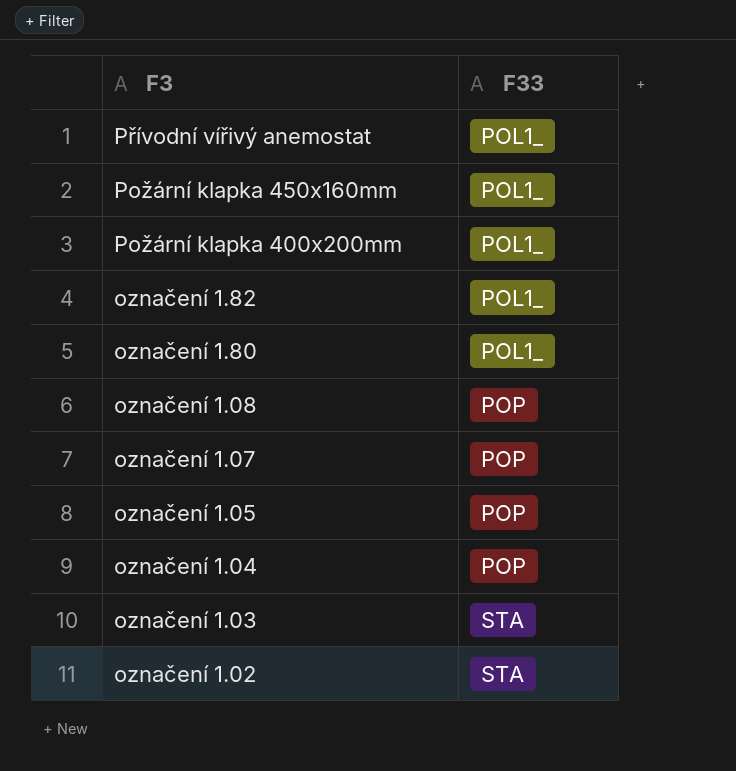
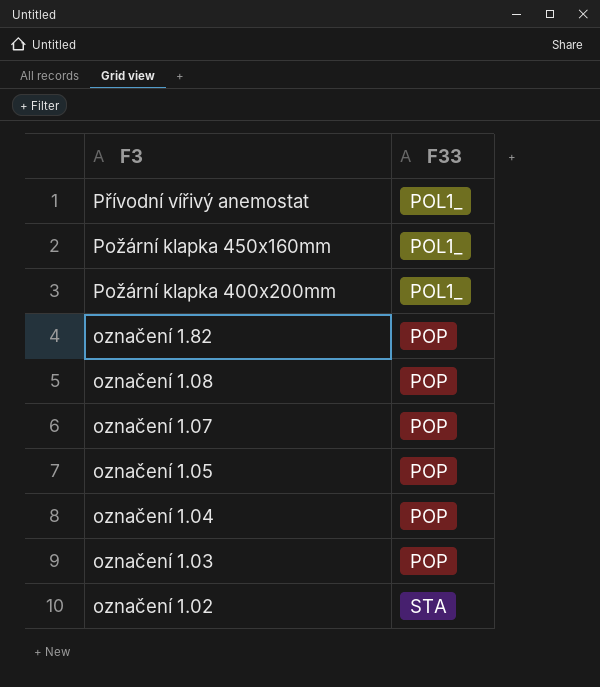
row označení 1.80: POL1_ -> none
označení 1.82 | F33: POL1_ -> POP
označení 1.03 | F33: STA -> POP

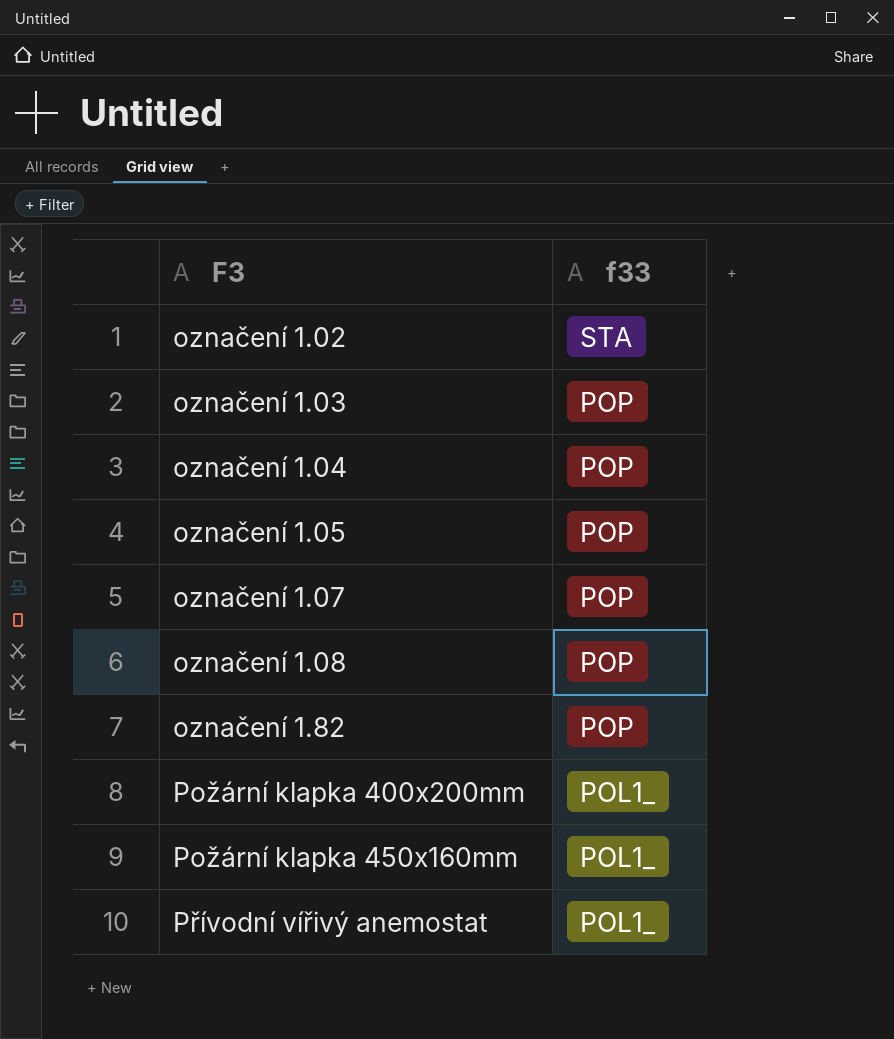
row order: F3 descending -> F3 ascending
column name: F33 -> f33

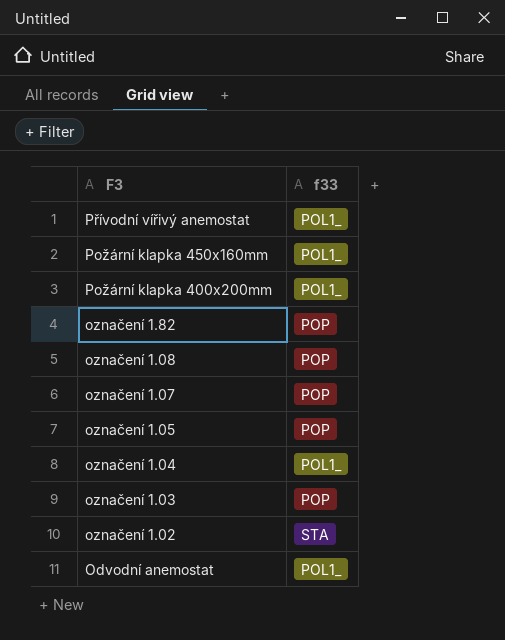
row order: F3 ascending -> F3 descending
označení 1.04 | f33: POP -> POL1_
row Odvodní anemostat: none -> POL1_

